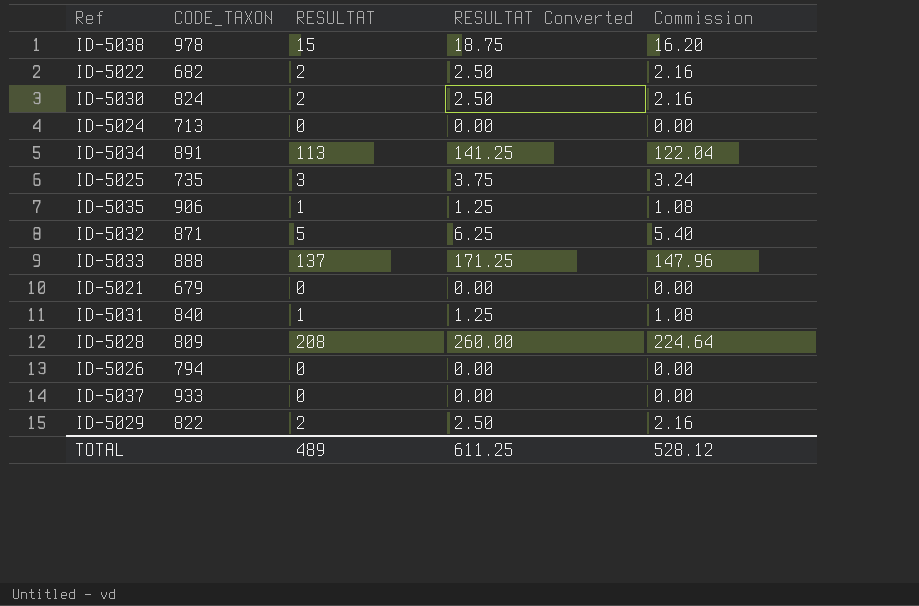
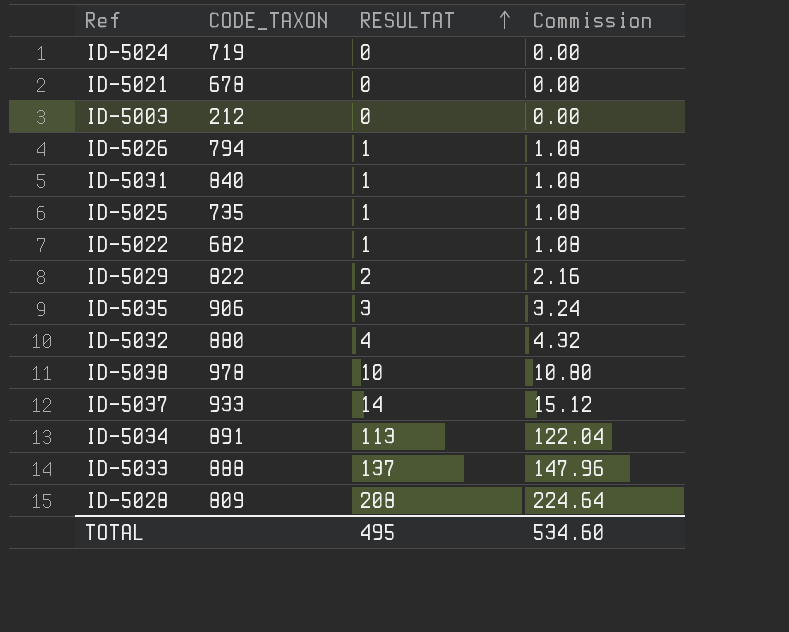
row order: none -> RESULTAT ascending
column RESULTAT Converted | formula: [RESULTAT] * 1.25 -> none
row ID-5030: 824 | 2 | 2.50 | 2.16 -> none
ID-5024 | CODE_TAXON: 713 -> 719
ID-5021 | CODE_TAXON: 679 -> 678
row ID-5003: none -> 212 | 0 | 0.00
ID-5026 | RESULTAT: 0 -> 1
ID-5026 | Commission: 0.00 -> 1.08
ID-5025 | RESULTAT: 3 -> 1
ID-5025 | Commission: 3.24 -> 1.08
ID-5022 | RESULTAT: 2 -> 1
ID-5022 | Commission: 2.16 -> 1.08
ID-5035 | RESULTAT: 1 -> 3
ID-5035 | Commission: 1.08 -> 3.24
ID-5032 | CODE_TAXON: 871 -> 880
ID-5032 | RESULTAT: 5 -> 4
ID-5032 | Commission: 5.40 -> 4.32
ID-5038 | RESULTAT: 15 -> 10
ID-5038 | Commission: 16.20 -> 10.80
ID-5037 | RESULTAT: 0 -> 14
ID-5037 | Commission: 0.00 -> 15.12
TOTAL | RESULTAT: 489 -> 495
TOTAL | Commission: 528.12 -> 534.60

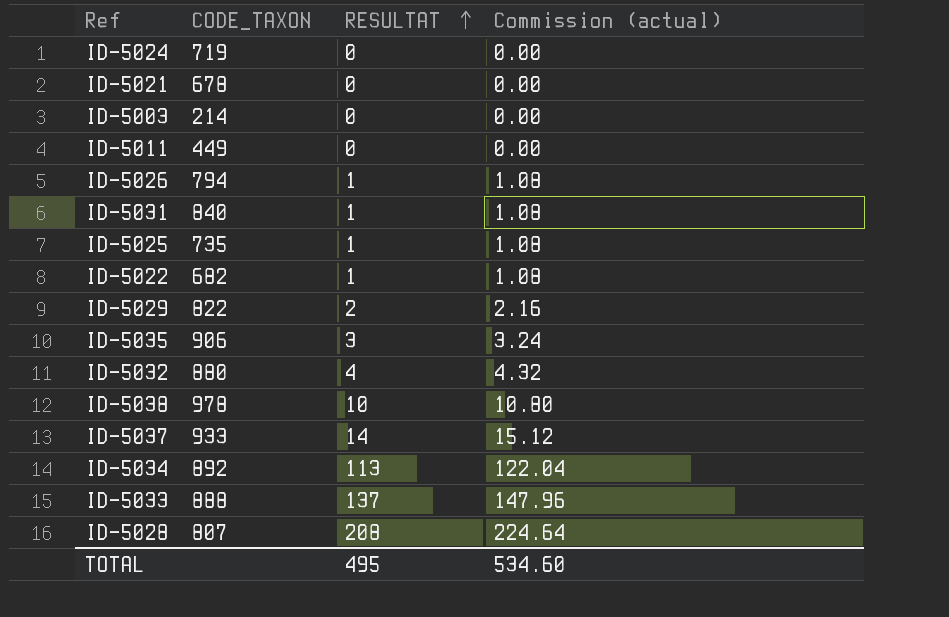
column name: Commission -> Commission (actual)
ID-5003 | CODE_TAXON: 212 -> 214
row ID-5011: none -> 449 | 0 | 0.00
ID-5034 | CODE_TAXON: 891 -> 892
ID-5028 | CODE_TAXON: 809 -> 807

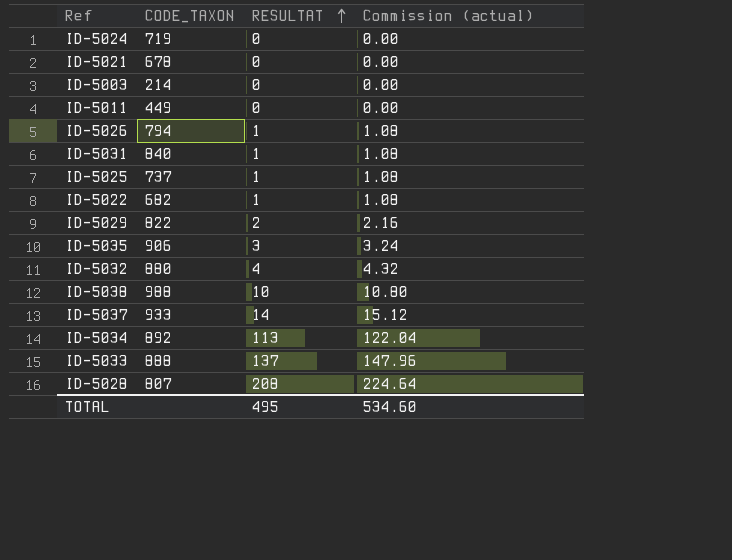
ID-5025 | CODE_TAXON: 735 -> 737
ID-5038 | CODE_TAXON: 978 -> 988

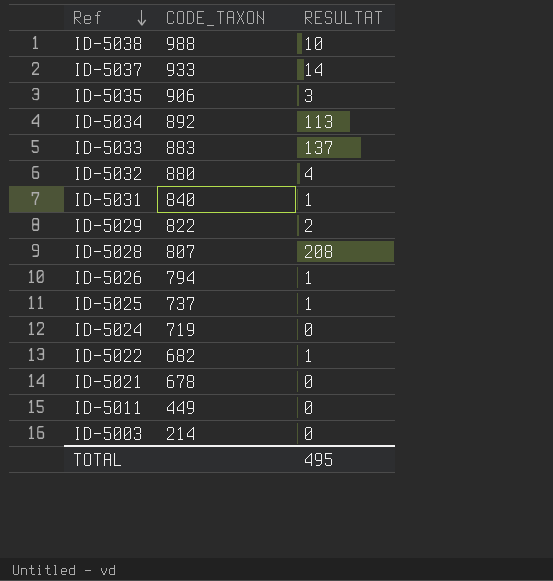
row order: RESULTAT ascending -> Ref descending
column Commission (actual) | formula: [RESULTAT] * 1.08 -> none
ID-5033 | CODE_TAXON: 888 -> 883

